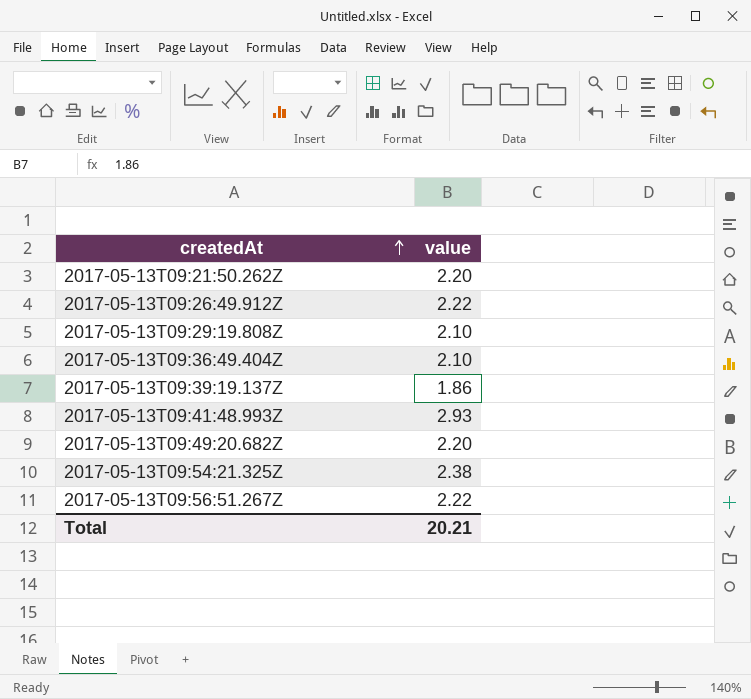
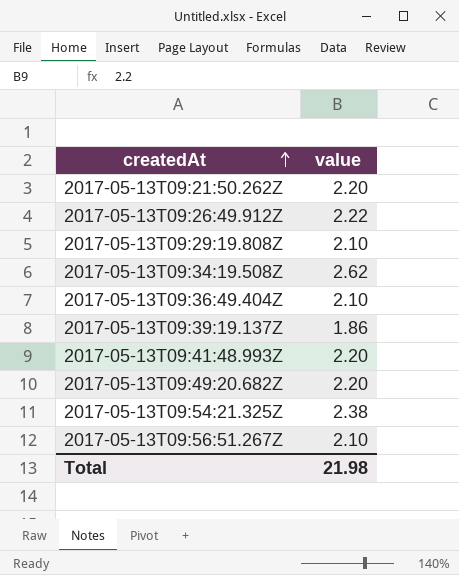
row 2017-05-13T09:34:19.508Z: none -> 2.62
2017-05-13T09:41:48.993Z | value: 2.93 -> 2.20
2017-05-13T09:56:51.267Z | value: 2.22 -> 2.10
Total | value: 20.21 -> 21.98

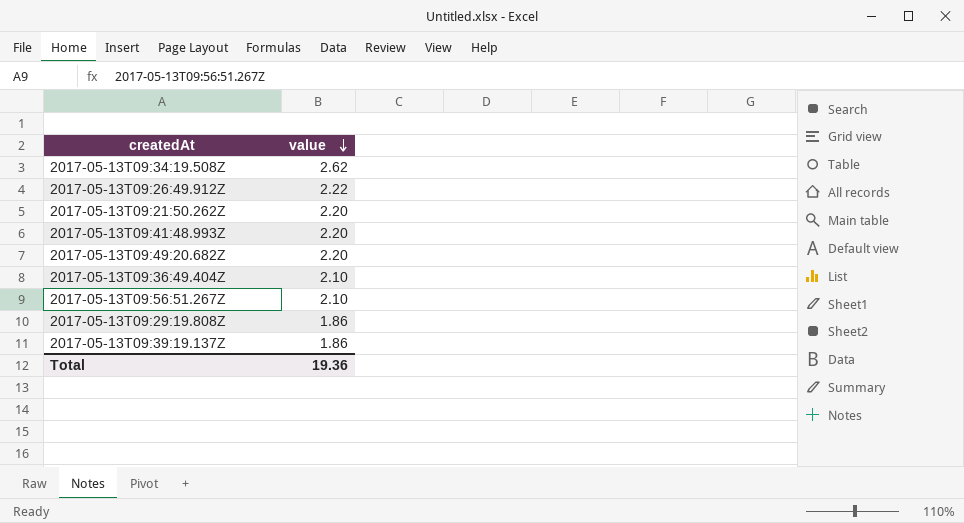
row order: createdAt ascending -> value descending
row 2017-05-13T09:54:21.325Z: 2.38 -> none
2017-05-13T09:29:19.808Z | value: 2.10 -> 1.86
Total | value: 21.98 -> 19.36

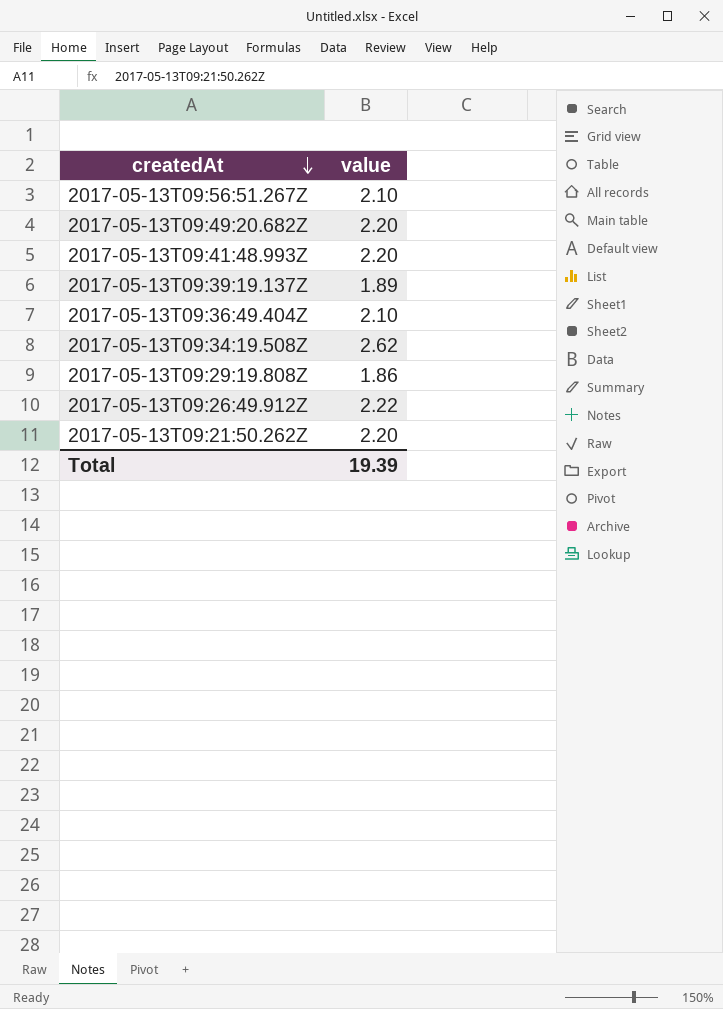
row order: value descending -> createdAt descending
2017-05-13T09:39:19.137Z | value: 1.86 -> 1.89
Total | value: 19.36 -> 19.39

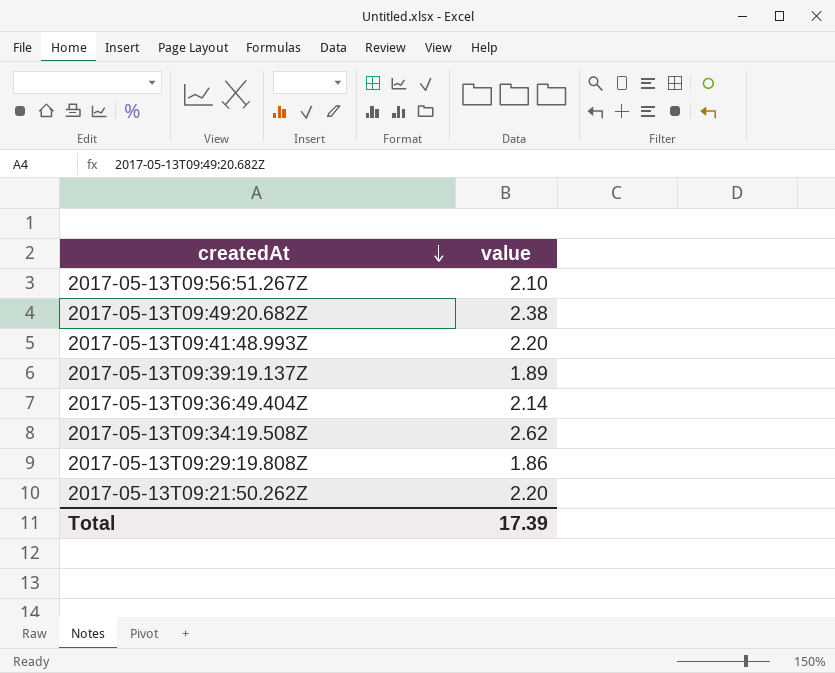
row 2017-05-13T09:26:49.912Z: 2.22 -> none
2017-05-13T09:49:20.682Z | value: 2.20 -> 2.38
2017-05-13T09:36:49.404Z | value: 2.10 -> 2.14
Total | value: 19.39 -> 17.39

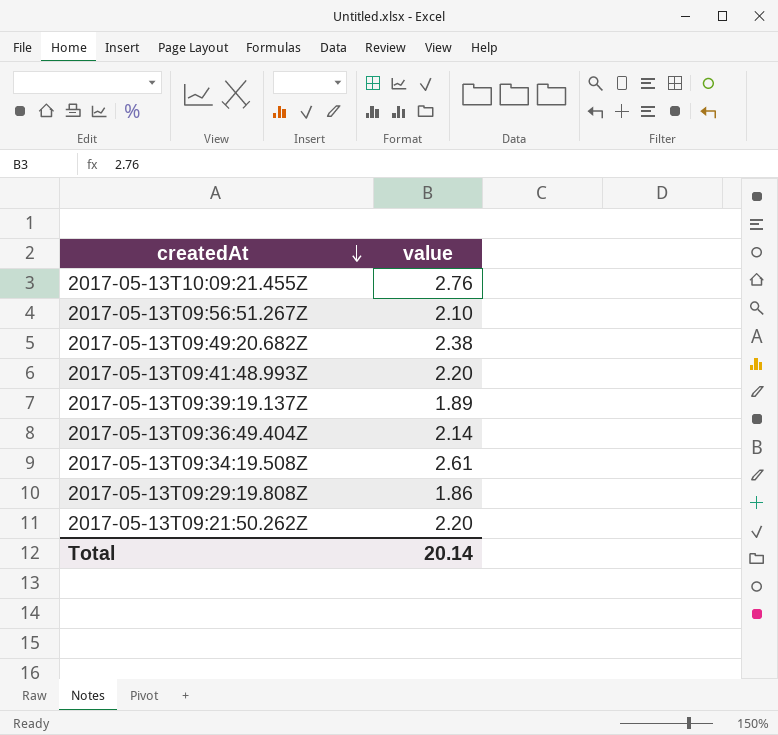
row 2017-05-13T10:09:21.455Z: none -> 2.76
2017-05-13T09:34:19.508Z | value: 2.62 -> 2.61
Total | value: 17.39 -> 20.14

